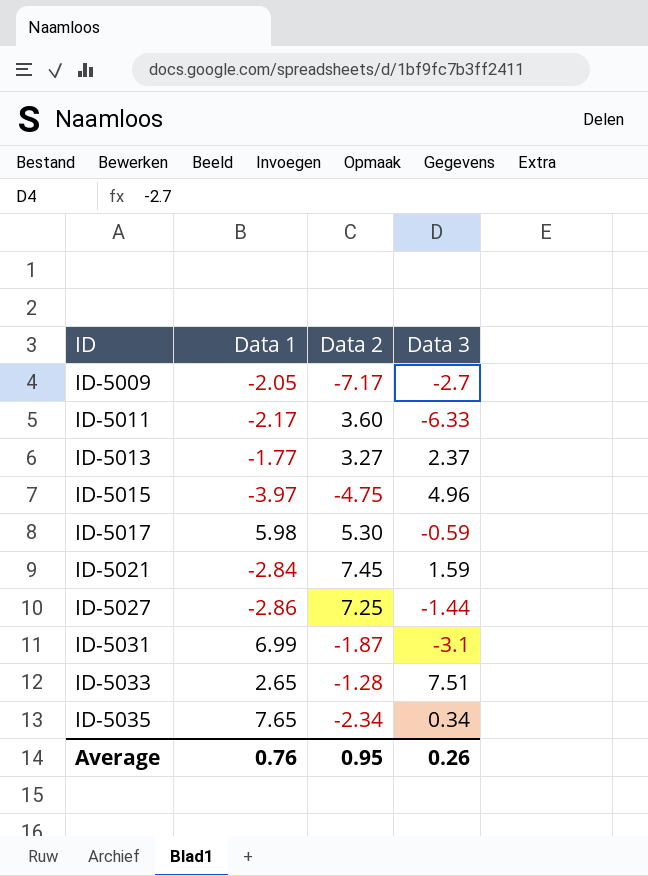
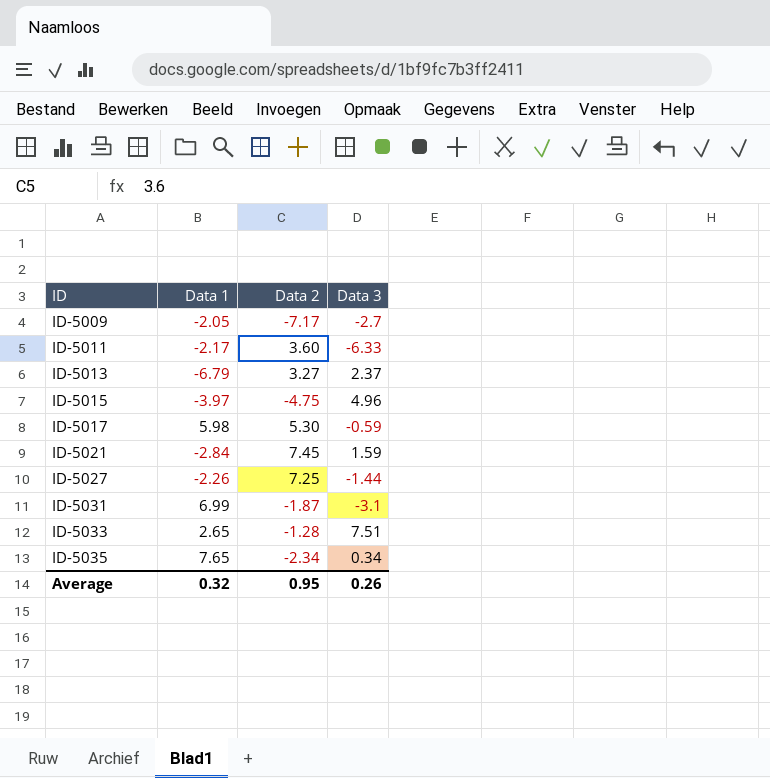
ID-5013 | Data 1: -1.77 -> -6.79
ID-5027 | Data 1: -2.86 -> -2.26
Average | Data 1: 0.76 -> 0.32

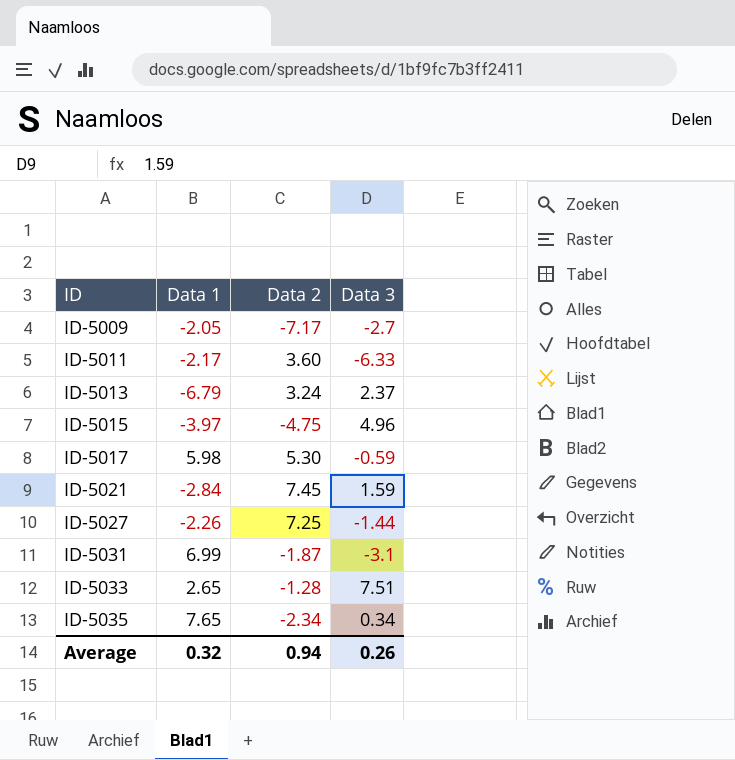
ID-5013 | Data 2: 3.27 -> 3.24
Average | Data 2: 0.95 -> 0.94

